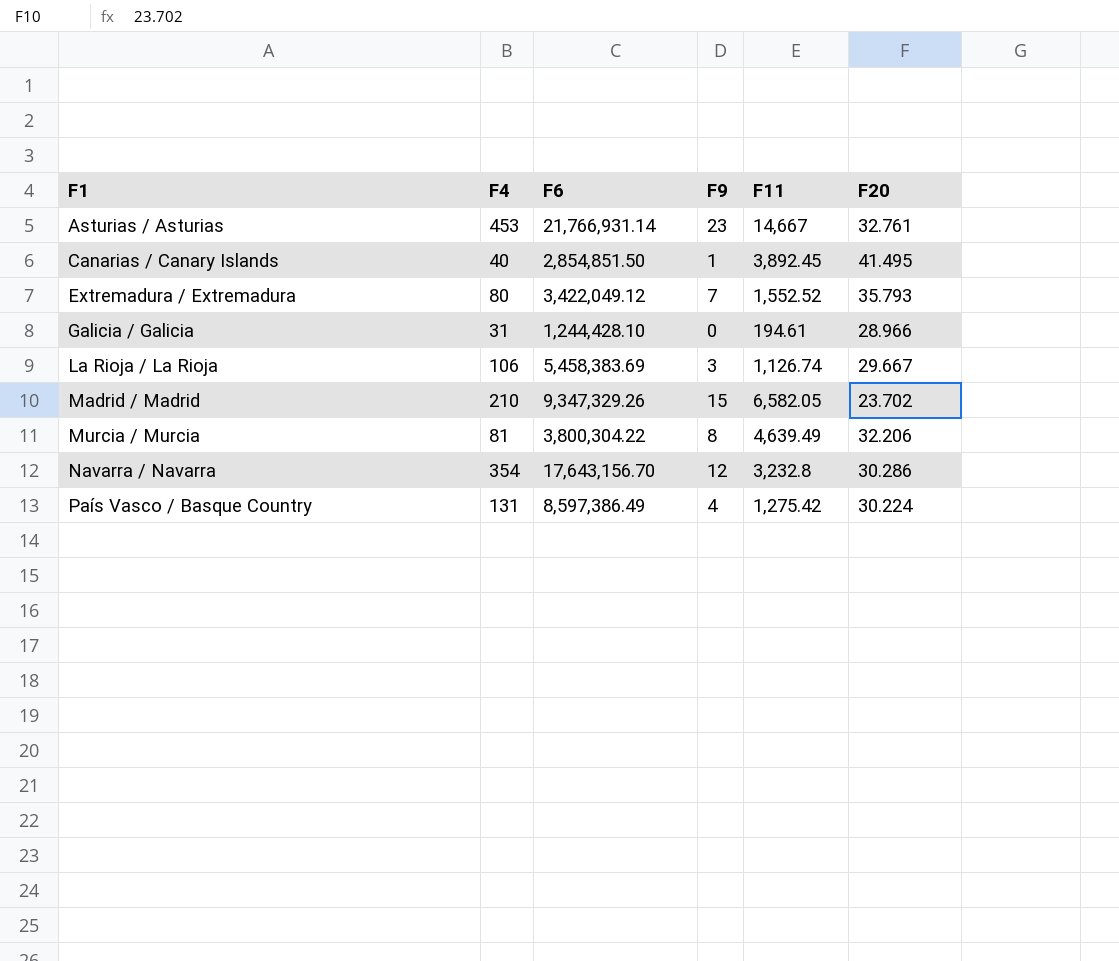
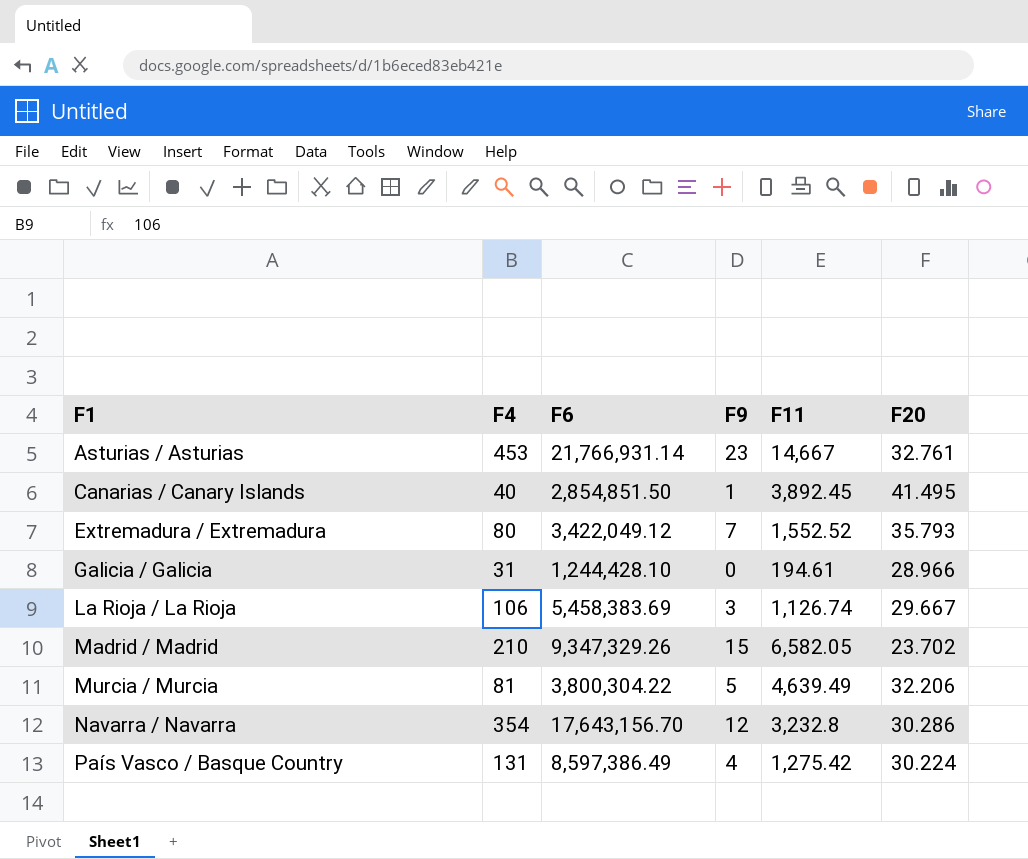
Murcia / Murcia | F9: 8 -> 5

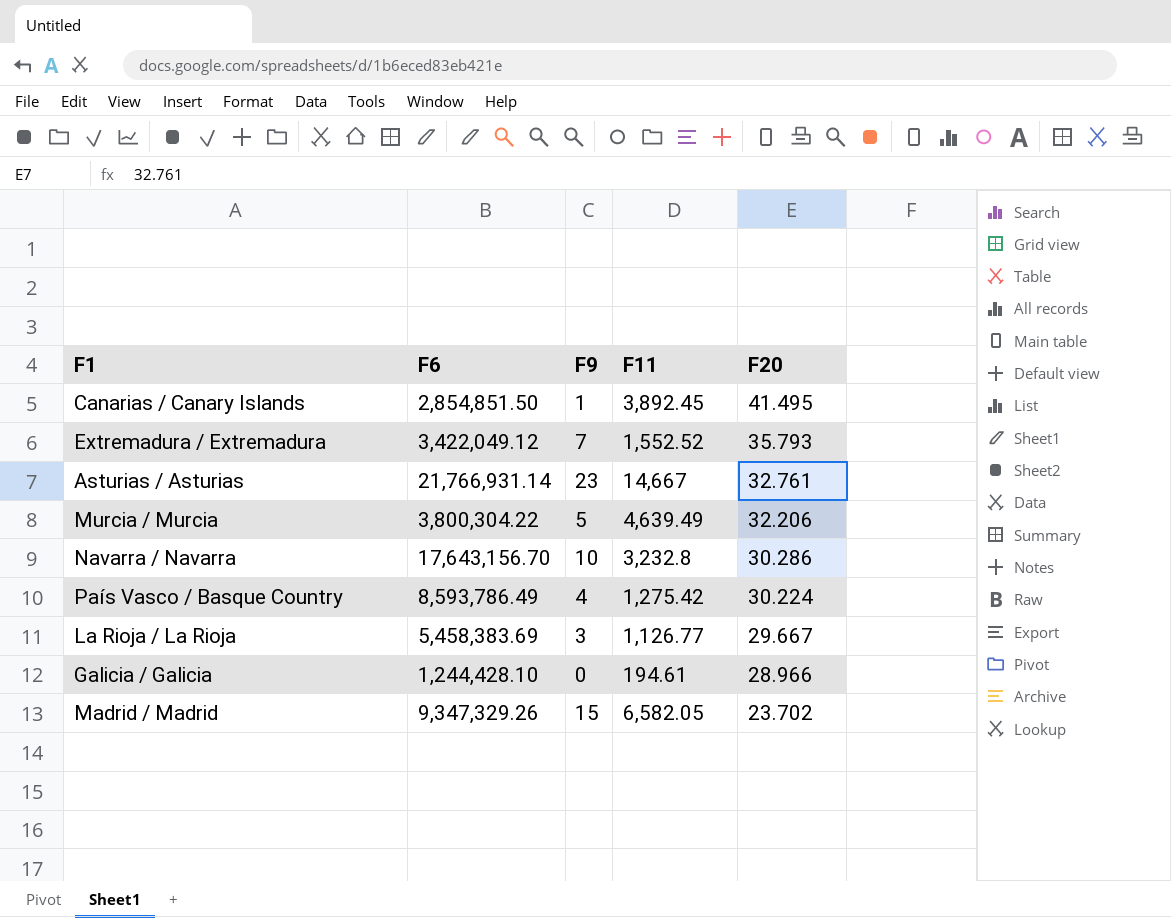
row order: F1 ascending -> F20 descending
column F4 | position: 2 -> none
Navarra / Navarra | F9: 12 -> 10
País Vasco / Basque Country | F6: 8,597,386.49 -> 8,593,786.49
La Rioja / La Rioja | F11: 1,126.74 -> 1,126.77

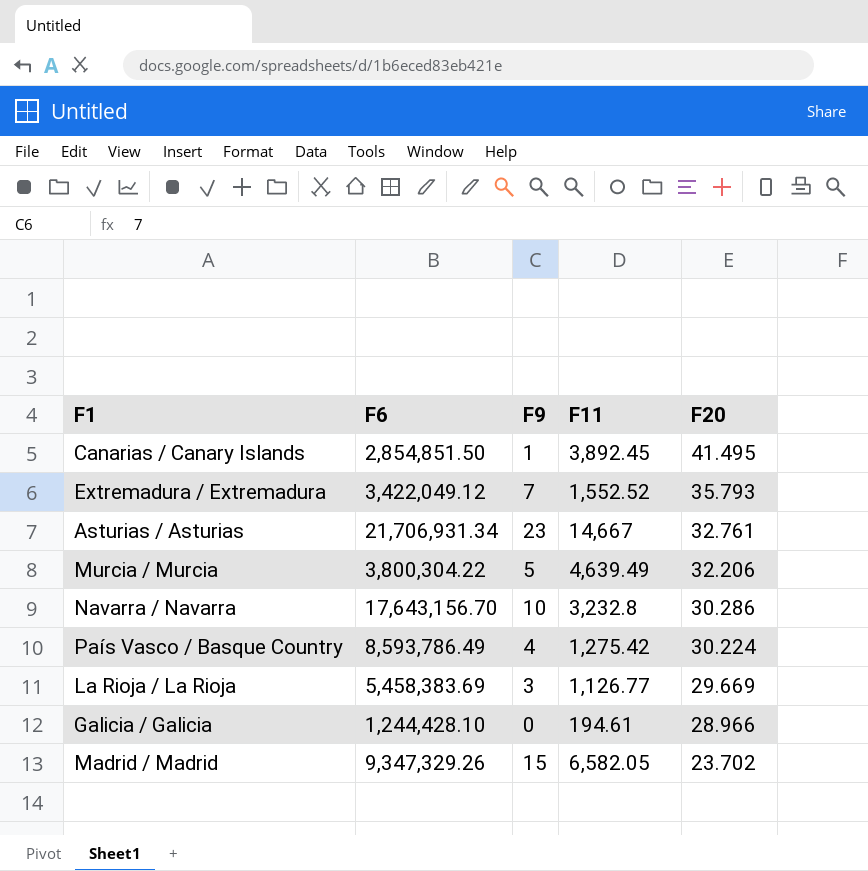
Asturias / Asturias | F6: 21,766,931.14 -> 21,706,931.34
La Rioja / La Rioja | F20: 29.667 -> 29.669

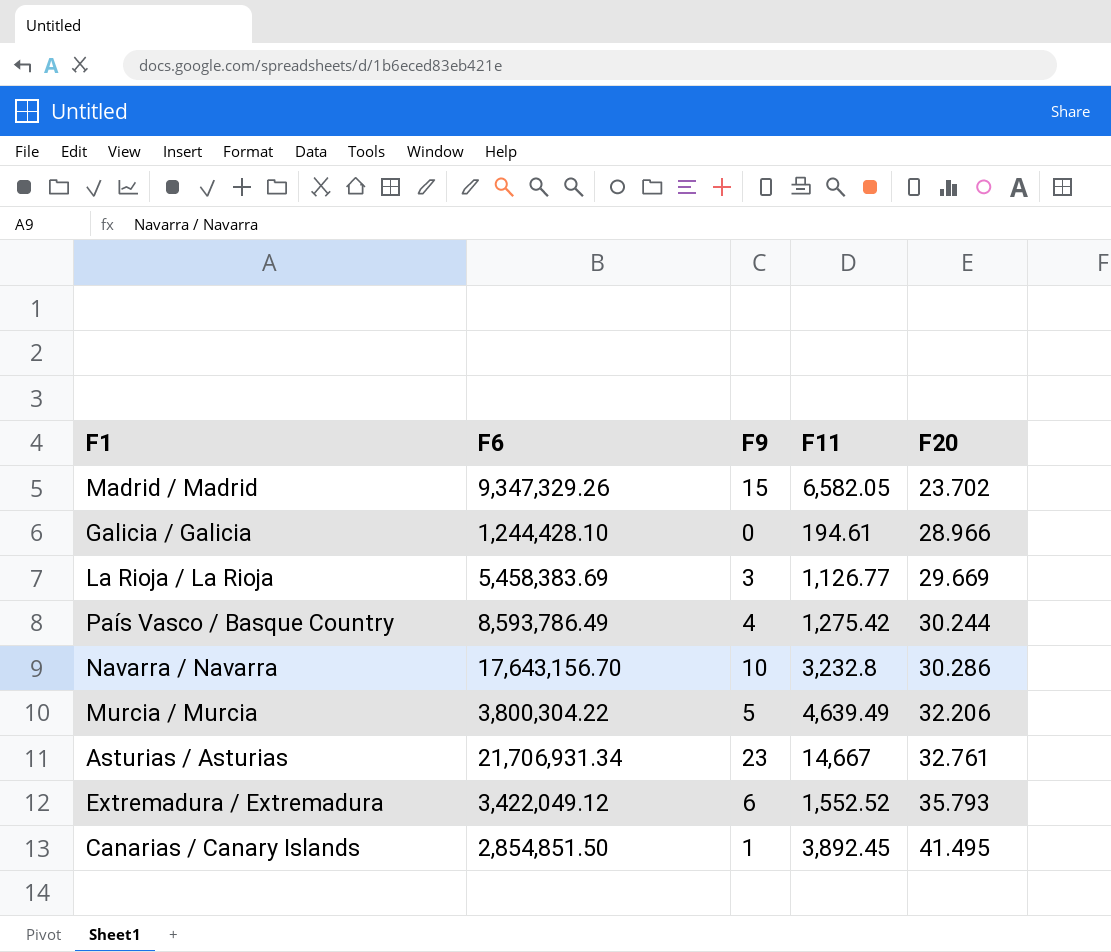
row order: F20 descending -> F20 ascending
País Vasco / Basque Country | F20: 30.224 -> 30.244
Extremadura / Extremadura | F9: 7 -> 6

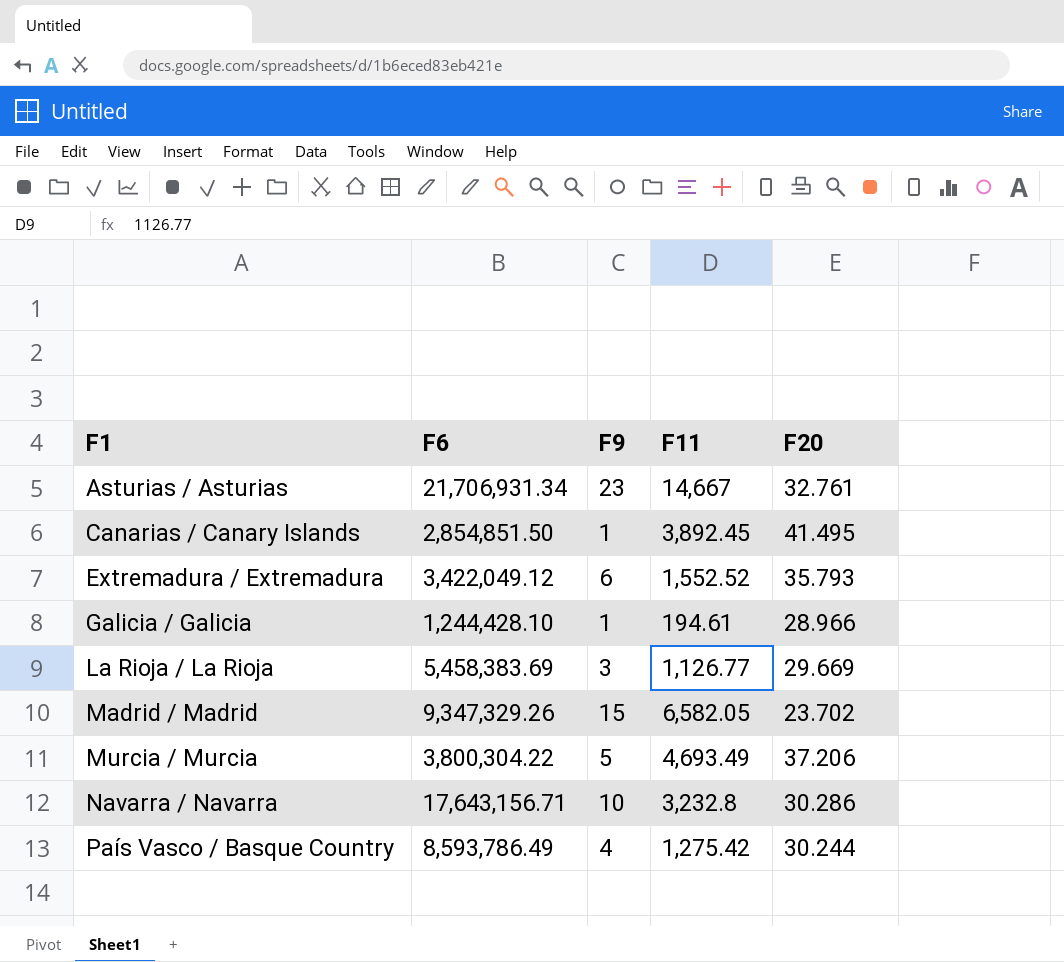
row order: F20 ascending -> F1 ascending
Galicia / Galicia | F9: 0 -> 1
Murcia / Murcia | F11: 4,639.49 -> 4,693.49
Murcia / Murcia | F20: 32.206 -> 37.206
Navarra / Navarra | F6: 17,643,156.70 -> 17,643,156.71

